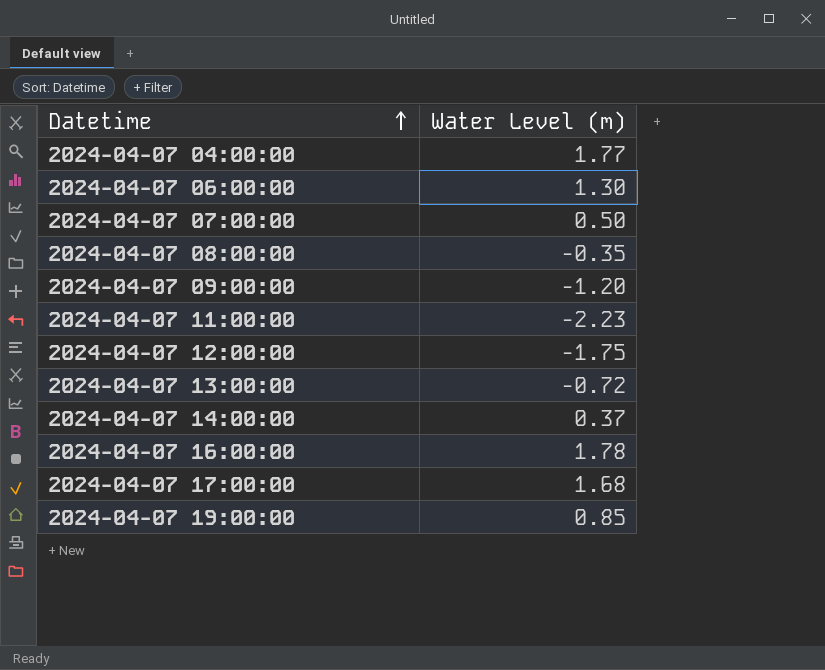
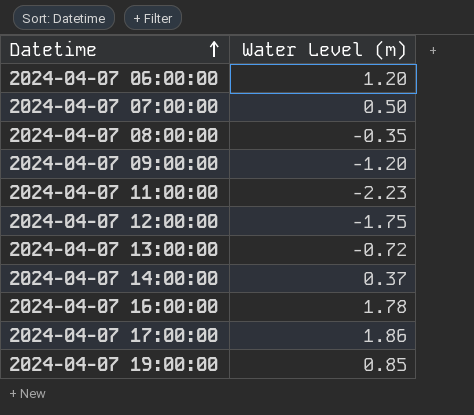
row 2024-04-07 04:00:00: 1.77 -> none
2024-04-07 06:00:00 | Water Level (m): 1.30 -> 1.20
2024-04-07 17:00:00 | Water Level (m): 1.68 -> 1.86

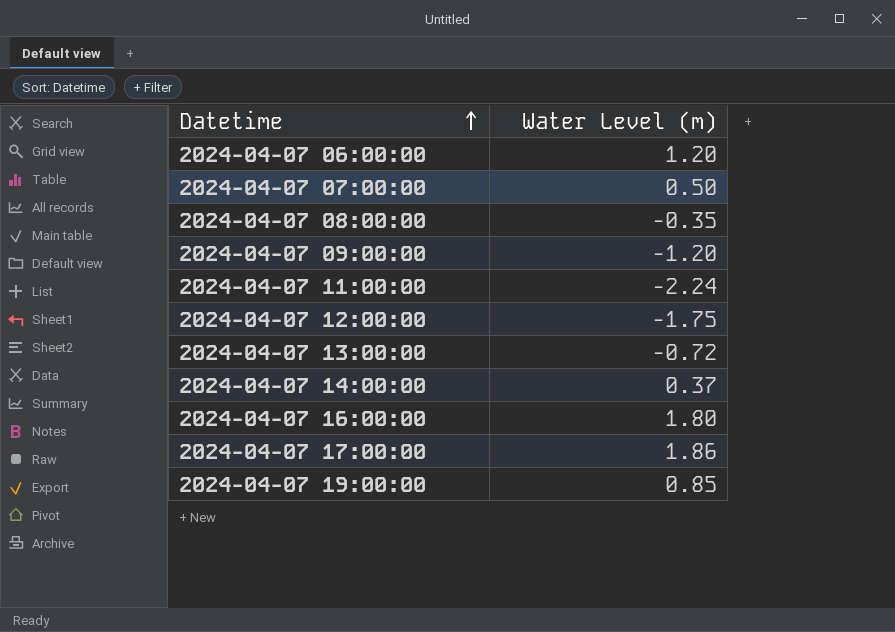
2024-04-07 11:00:00 | Water Level (m): -2.23 -> -2.24
2024-04-07 16:00:00 | Water Level (m): 1.78 -> 1.80

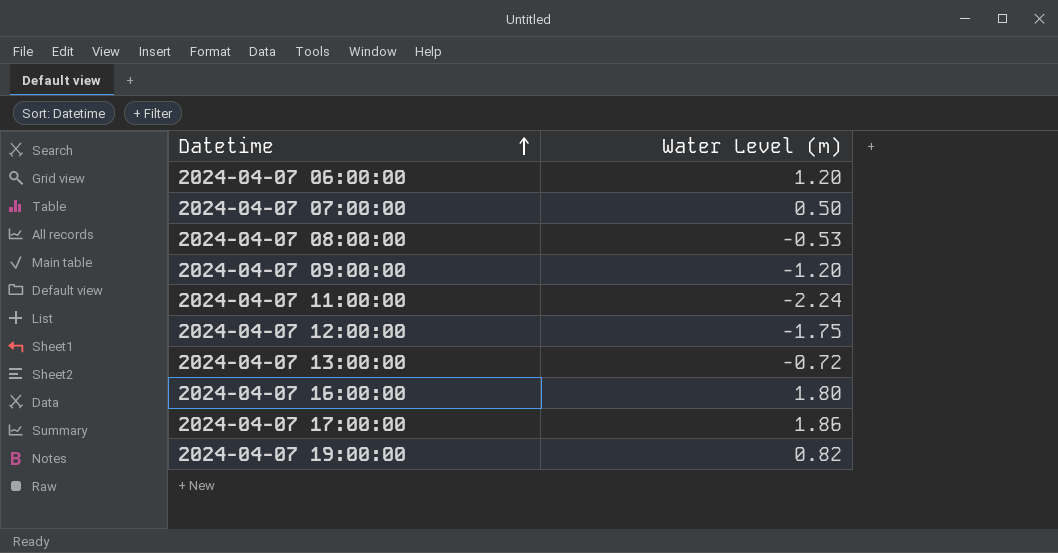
row 2024-04-07 14:00:00: 0.37 -> none
2024-04-07 08:00:00 | Water Level (m): -0.35 -> -0.53
2024-04-07 19:00:00 | Water Level (m): 0.85 -> 0.82

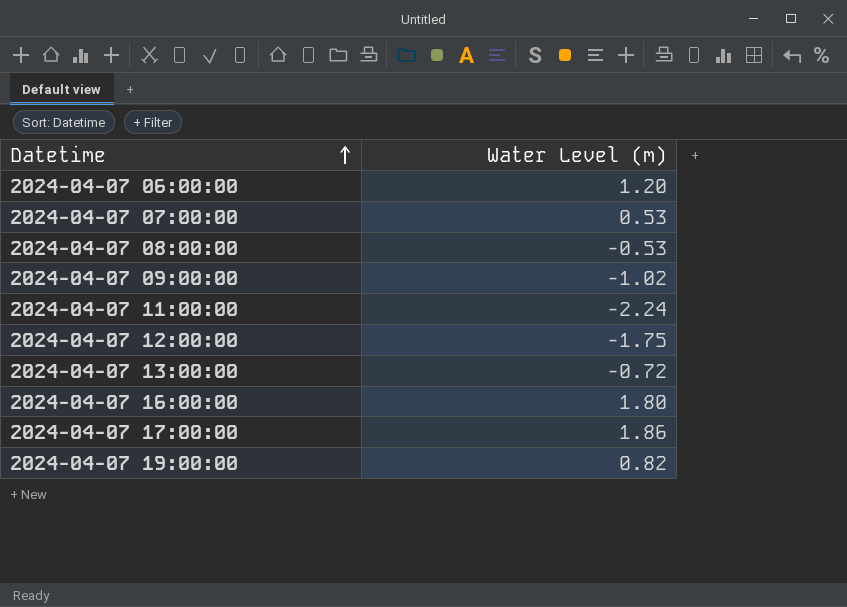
2024-04-07 07:00:00 | Water Level (m): 0.50 -> 0.53
2024-04-07 09:00:00 | Water Level (m): -1.20 -> -1.02

